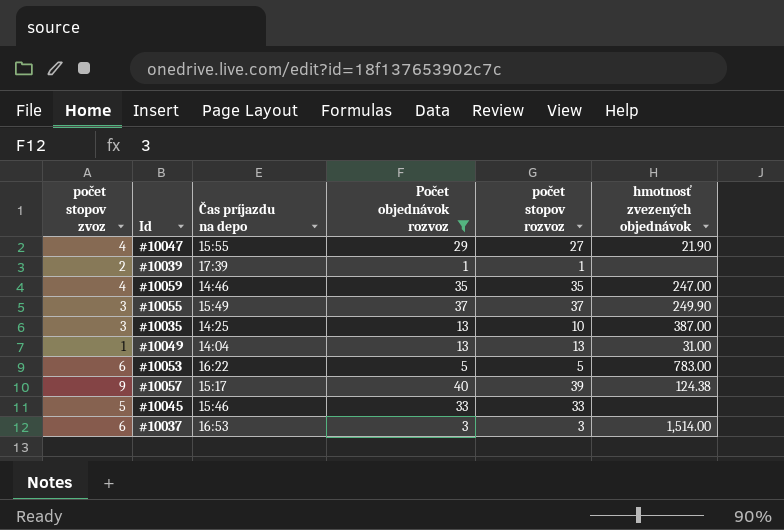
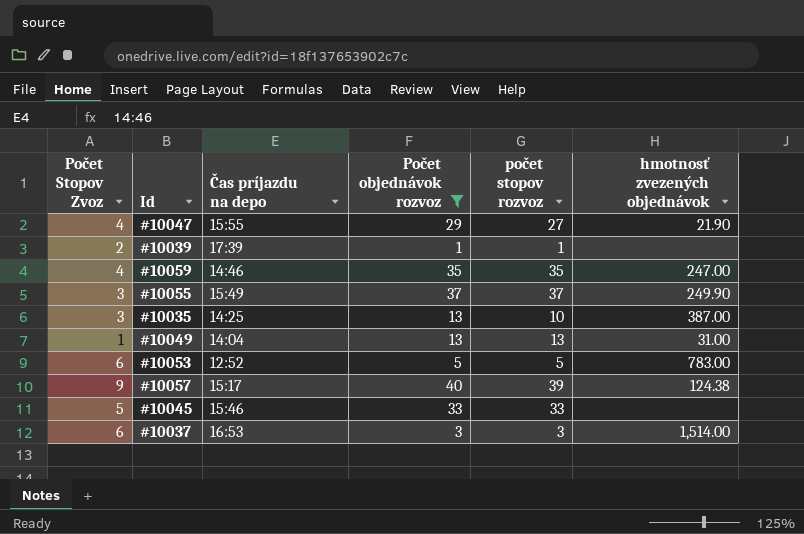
column name: počet stopov zvoz -> Počet Stopov Zvoz
#10053 | Čas príjazdu na depo: 16:22 -> 12:52

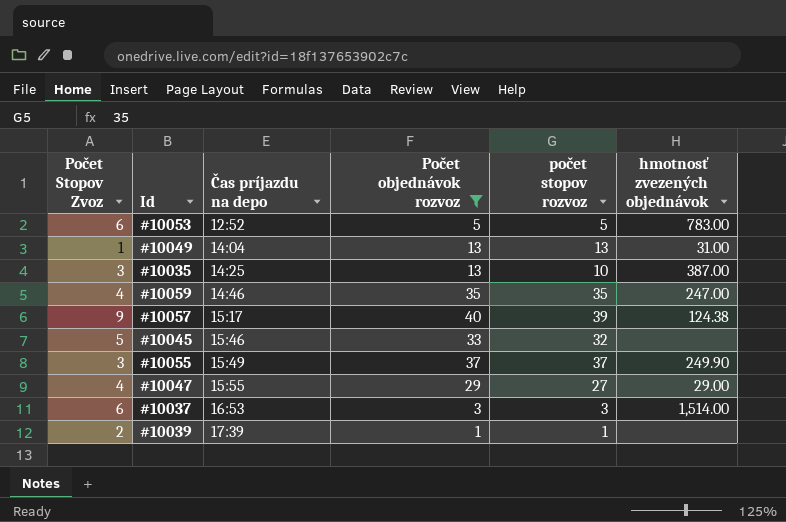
row order: none -> Čas príjazdu na depo ascending
#10045 | počet stopov rozvoz: 33 -> 32
#10047 | hmotnosť zvezených objednávok: 21.90 -> 29.00

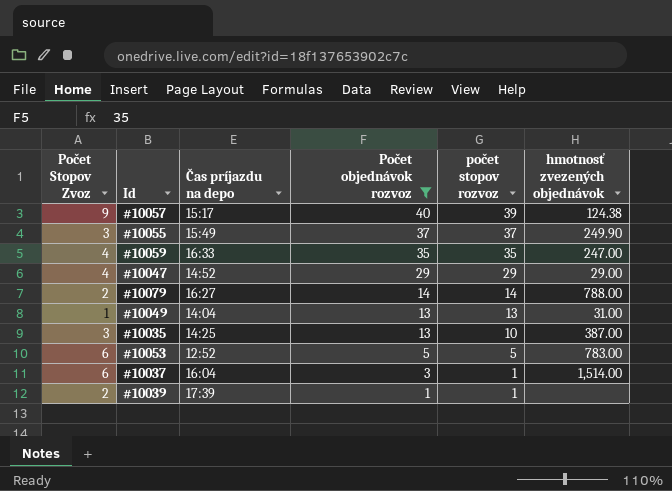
row order: Čas príjazdu na depo ascending -> Počet objednávok rozvoz descending
row #10045: 5 | 15:46 | 33 | 32 | none -> none
#10059 | Čas príjazdu na depo: 14:46 -> 16:33
#10047 | Čas príjazdu na depo: 15:55 -> 14:52
#10047 | počet stopov rozvoz: 27 -> 29
row #10079: none -> 2 | 16:27 | 14 | 14 | 788.00
#10037 | Čas príjazdu na depo: 16:53 -> 16:04
#10037 | počet stopov rozvoz: 3 -> 1

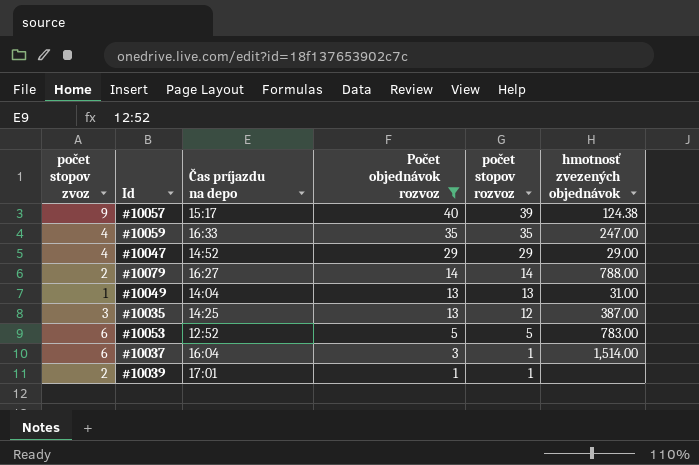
column name: Počet Stopov Zvoz -> počet stopov zvoz
row #10055: 3 | 15:49 | 37 | 37 | 249.90 -> none
#10035 | počet stopov rozvoz: 10 -> 12
#10039 | Čas príjazdu na depo: 17:39 -> 17:01

